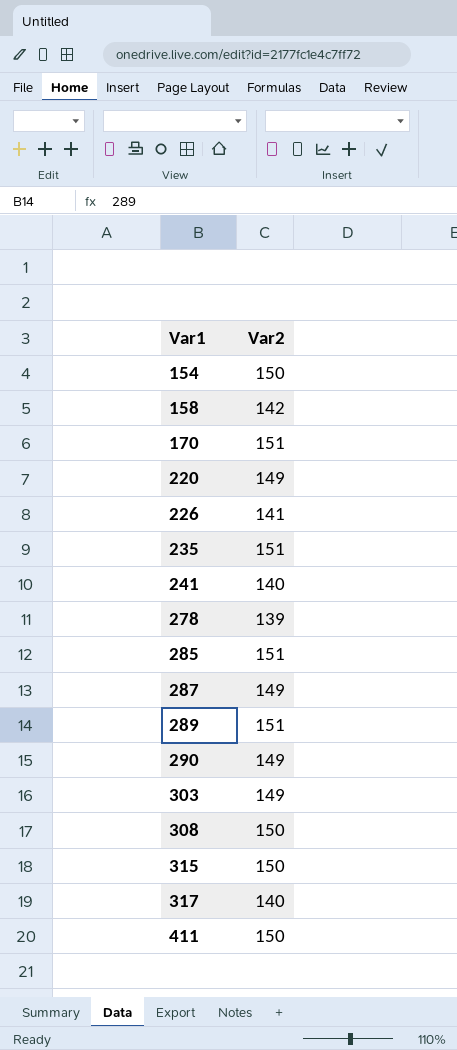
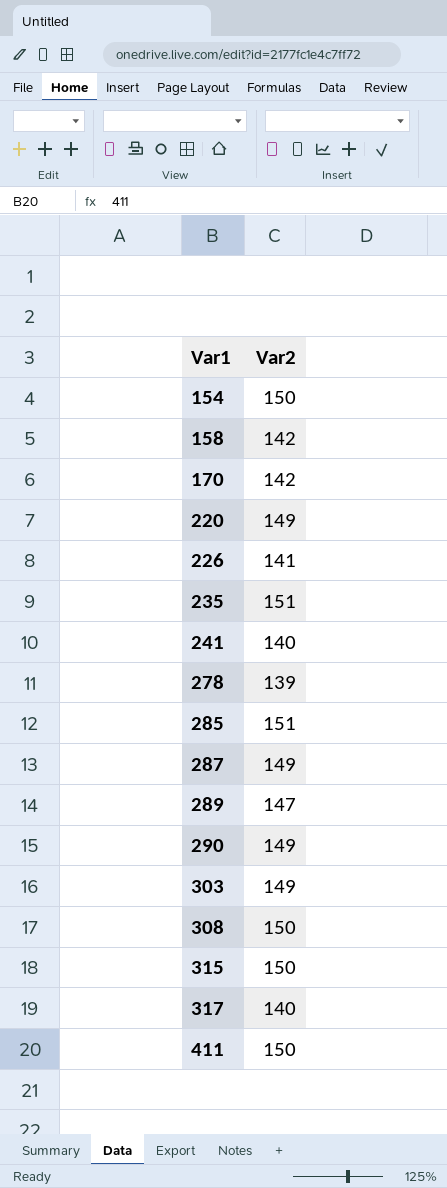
170 | Var2: 151 -> 142
289 | Var2: 151 -> 147

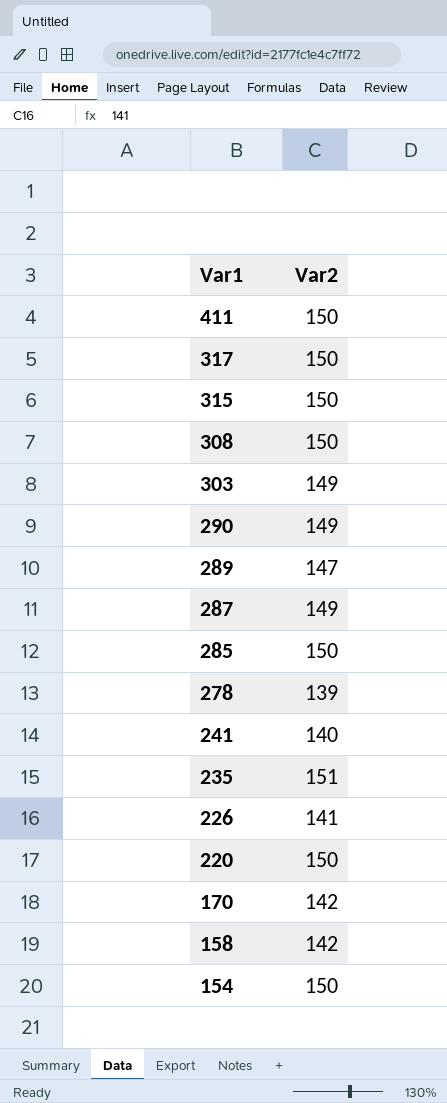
row order: Var1 ascending -> Var1 descending
317 | Var2: 140 -> 150
285 | Var2: 151 -> 150
220 | Var2: 149 -> 150

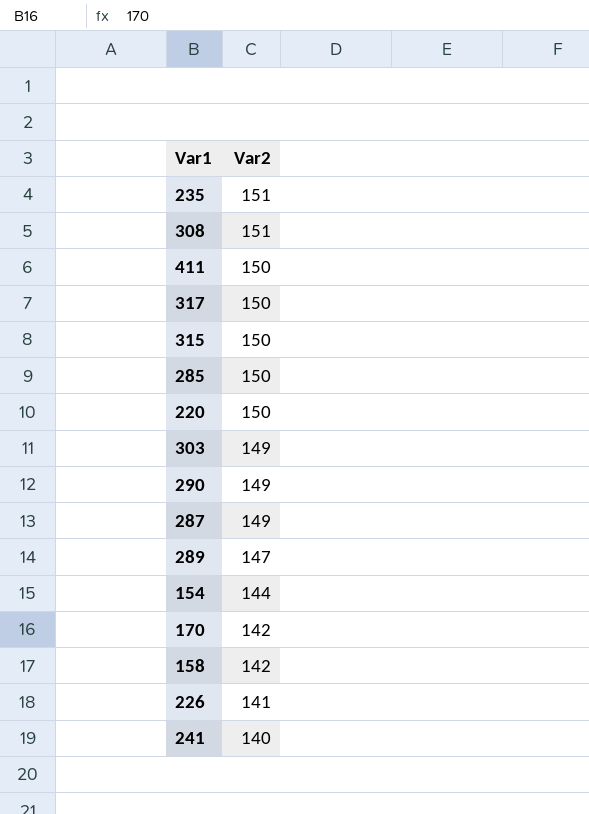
row order: Var1 descending -> Var2 descending
row 278: 139 -> none
308 | Var2: 150 -> 151
154 | Var2: 150 -> 144

